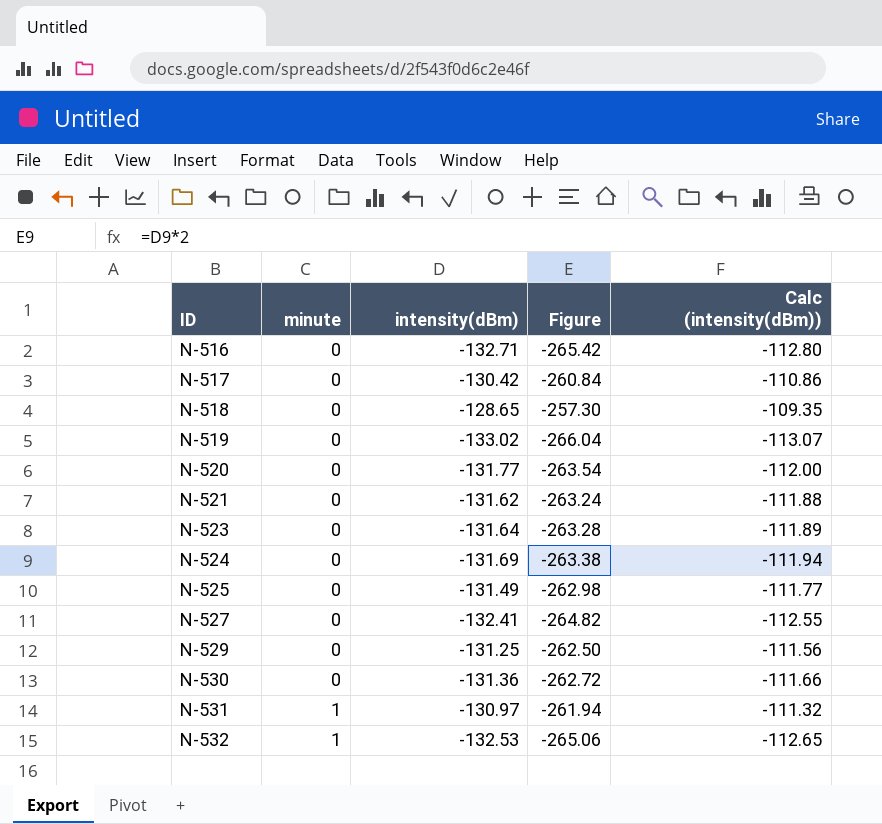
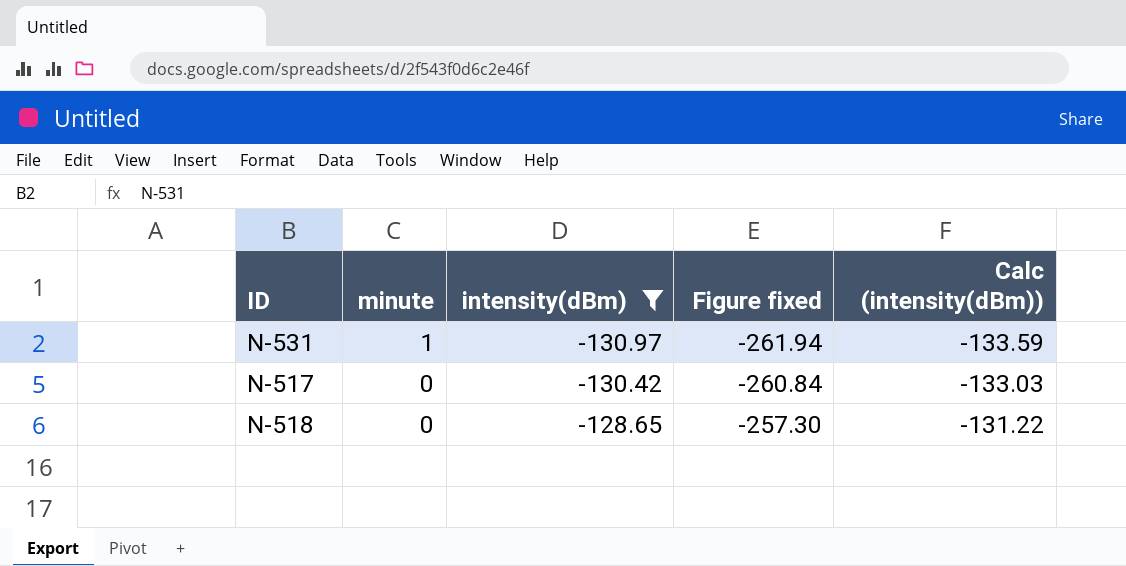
filter: none -> intensity(dBm) >= -130.97
row order: ID ascending -> minute descending
column name: Figure -> Figure fixed
column Calc (intensity(dBm)) | formula: [intensity(dBm)] * 0.85 -> [intensity(dBm)] * 1.02

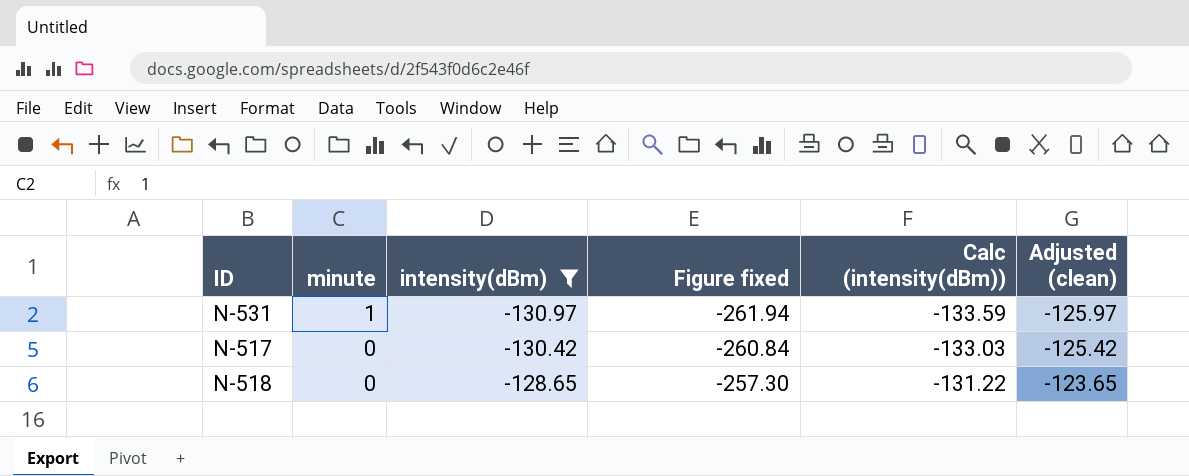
column Adjusted (clean) | formula: none -> [intensity(dBm)] + 5

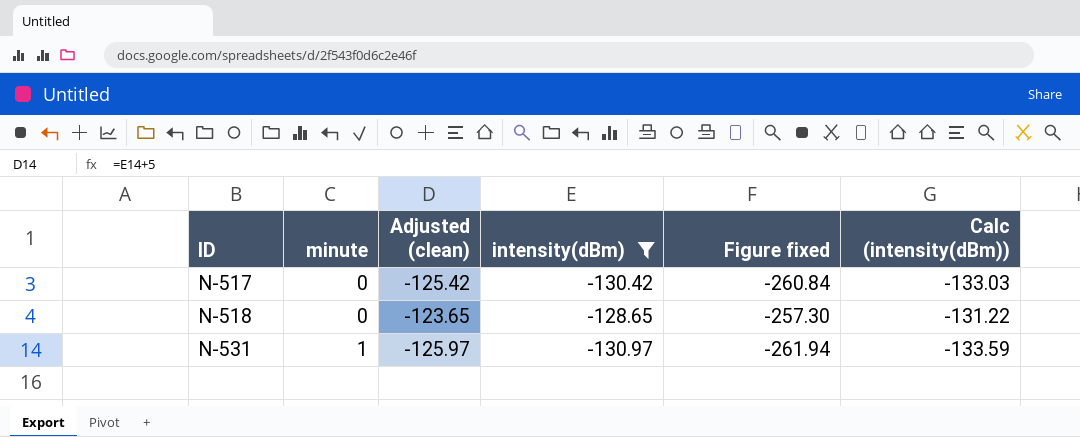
row order: minute descending -> ID ascending
column Adjusted (clean) | position: 6 -> 3

